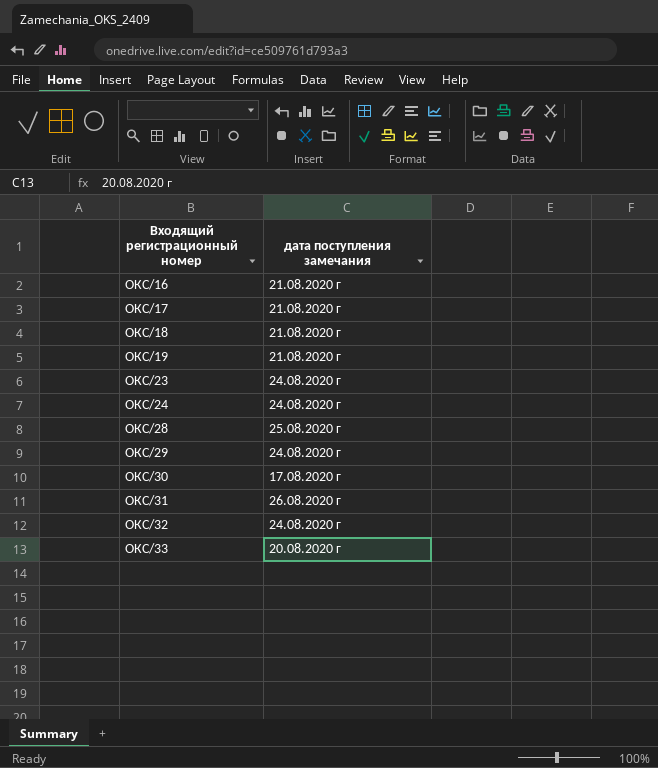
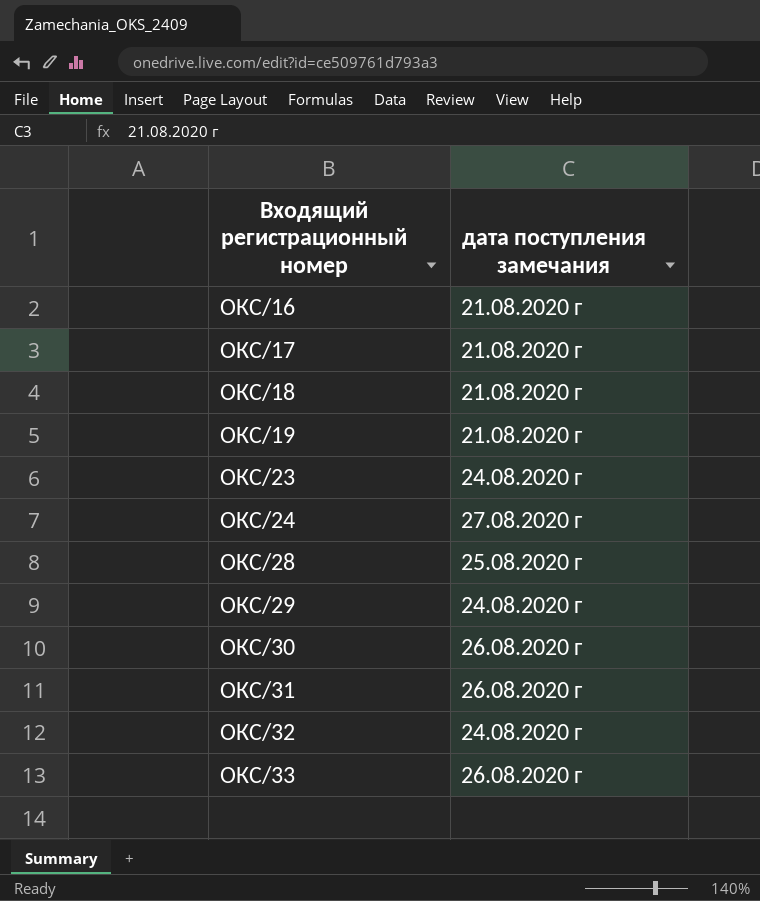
ОКС/24 | дата поступления замечания: 24.08.2020 г -> 27.08.2020 г
ОКС/30 | дата поступления замечания: 17.08.2020 г -> 26.08.2020 г
ОКС/33 | дата поступления замечания: 20.08.2020 г -> 26.08.2020 г

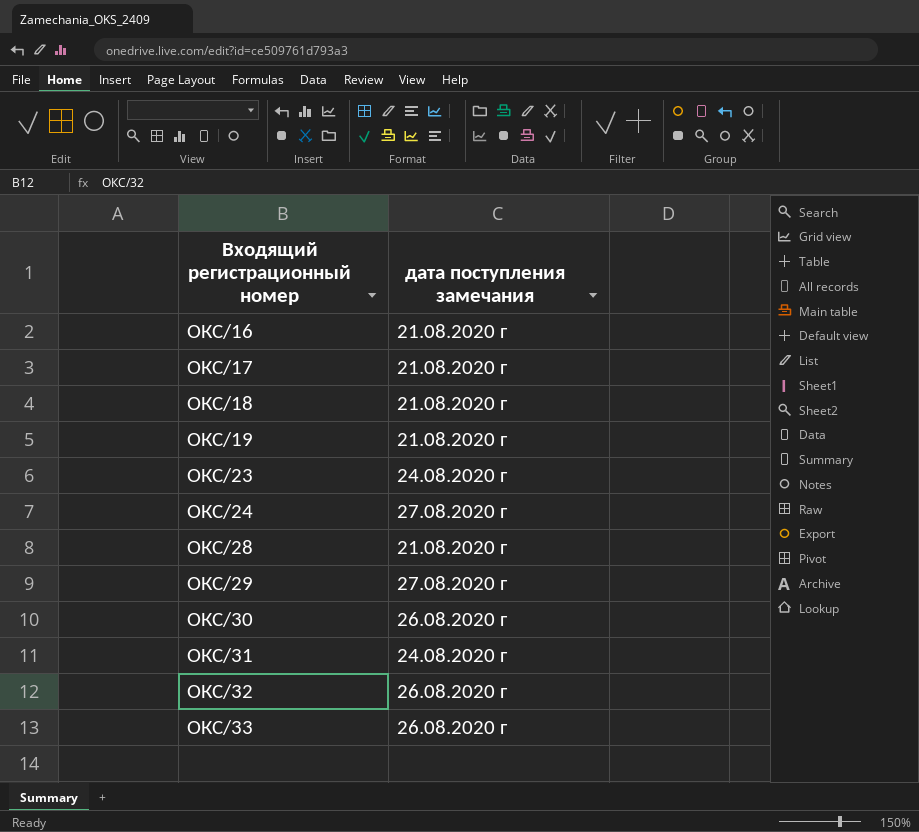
ОКС/28 | дата поступления замечания: 25.08.2020 г -> 21.08.2020 г
ОКС/29 | дата поступления замечания: 24.08.2020 г -> 27.08.2020 г
ОКС/31 | дата поступления замечания: 26.08.2020 г -> 24.08.2020 г
ОКС/32 | дата поступления замечания: 24.08.2020 г -> 26.08.2020 г

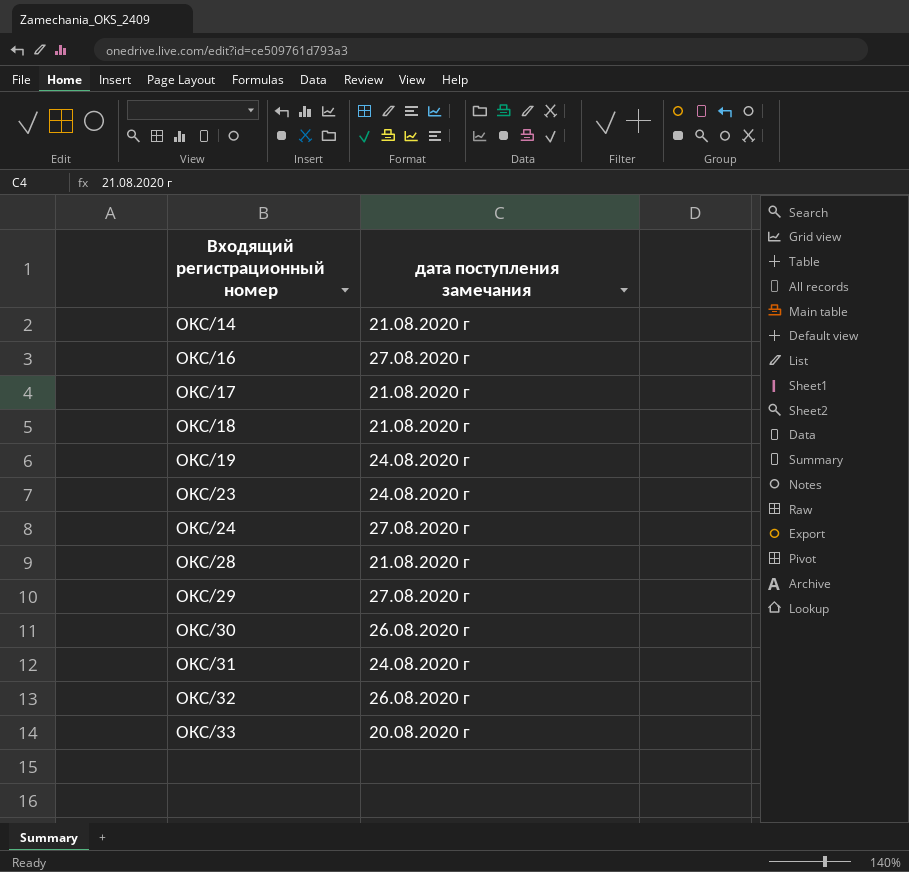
row ОКС/14: none -> 21.08.2020 г
ОКС/16 | дата поступления замечания: 21.08.2020 г -> 27.08.2020 г
ОКС/19 | дата поступления замечания: 21.08.2020 г -> 24.08.2020 г
ОКС/33 | дата поступления замечания: 26.08.2020 г -> 20.08.2020 г

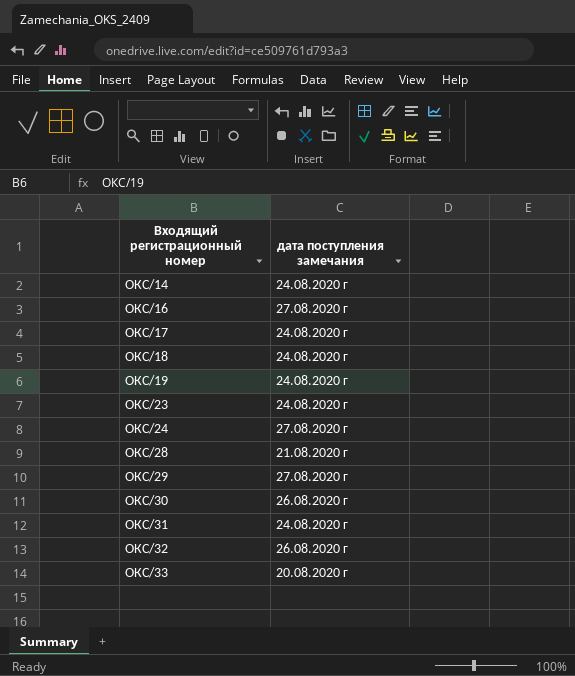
ОКС/14 | дата поступления замечания: 21.08.2020 г -> 24.08.2020 г
ОКС/17 | дата поступления замечания: 21.08.2020 г -> 24.08.2020 г
ОКС/18 | дата поступления замечания: 21.08.2020 г -> 24.08.2020 г

